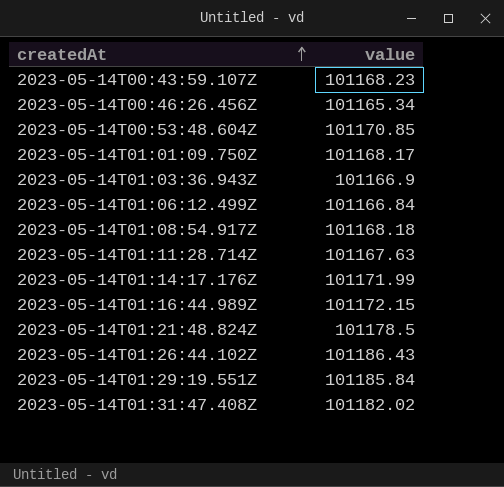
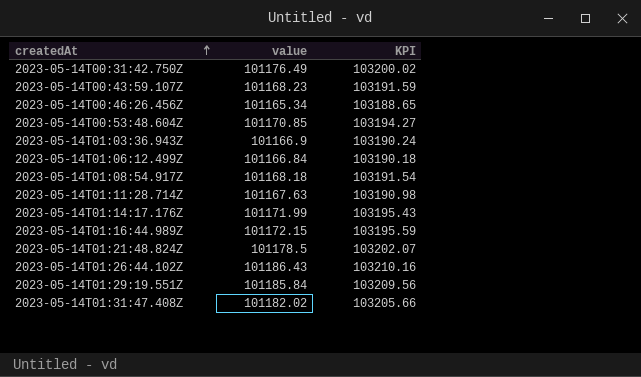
column KPI | formula: none -> [value] * 1.02
row 2023-05-14T01:01:09.750Z: 101168.17 -> none
row 2023-05-14T00:31:42.750Z: none -> 101176.49 | 103200.02

